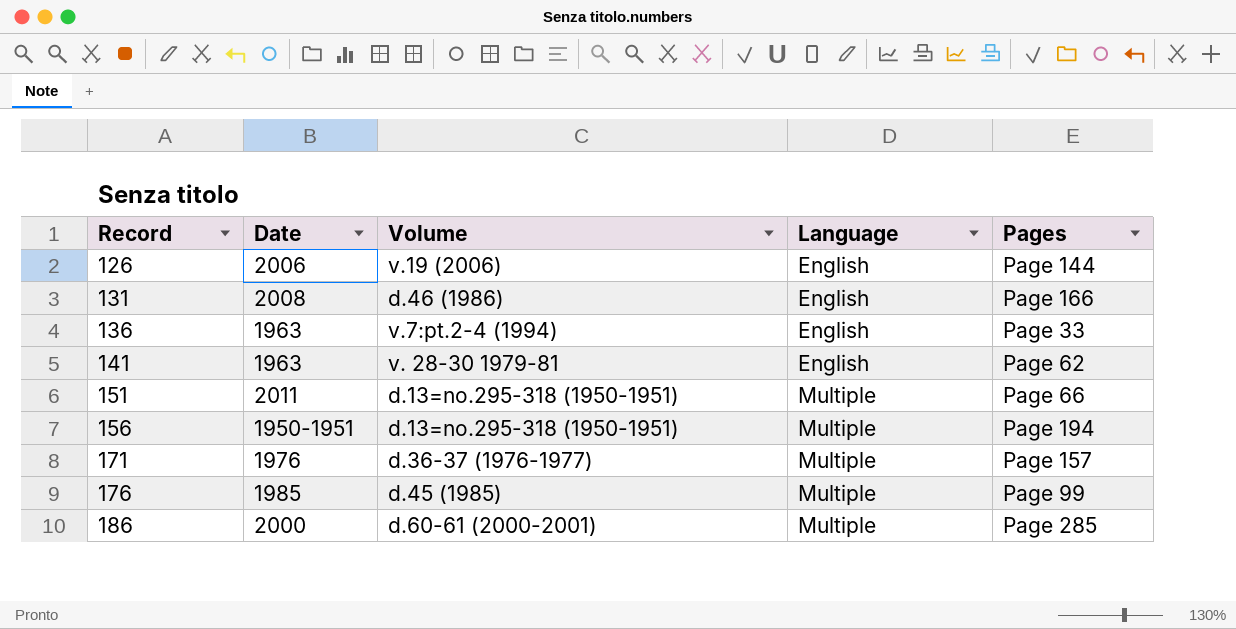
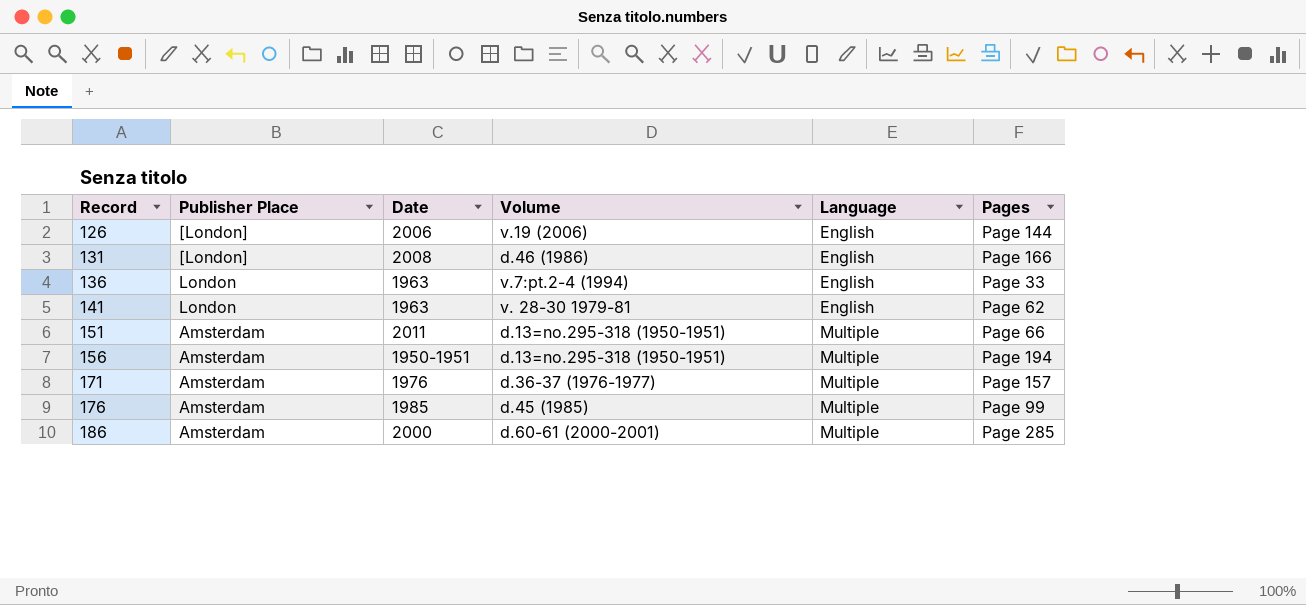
column Publisher Place | position: none -> 2

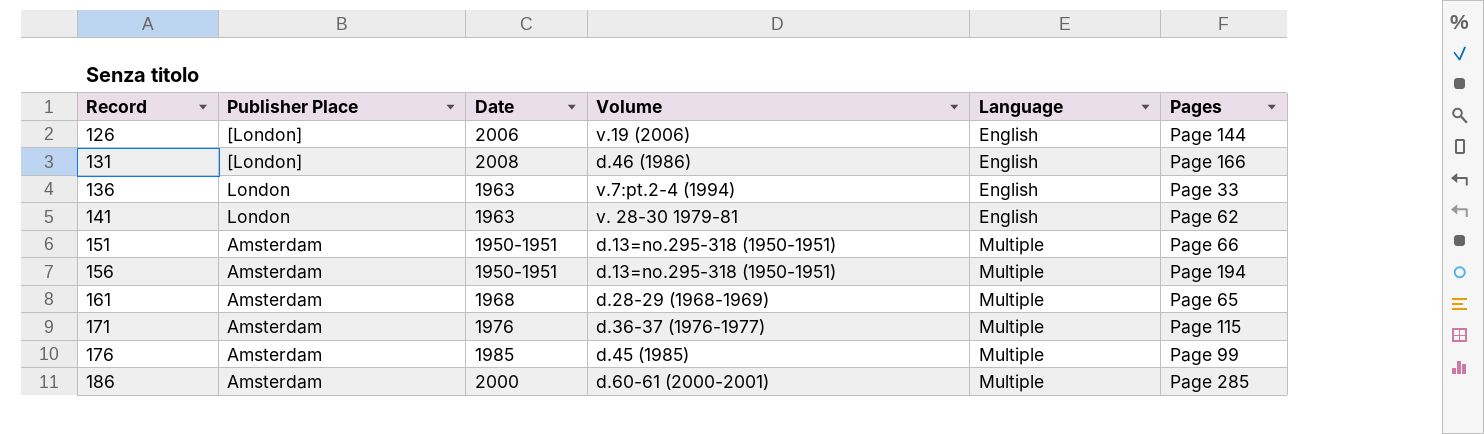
151 | Date: 2011 -> 1950-1951
row 161: none -> Amsterdam | 1968 | d.28-29 (1968-1969) | Multiple | Page 65
171 | Pages: Page 157 -> Page 115

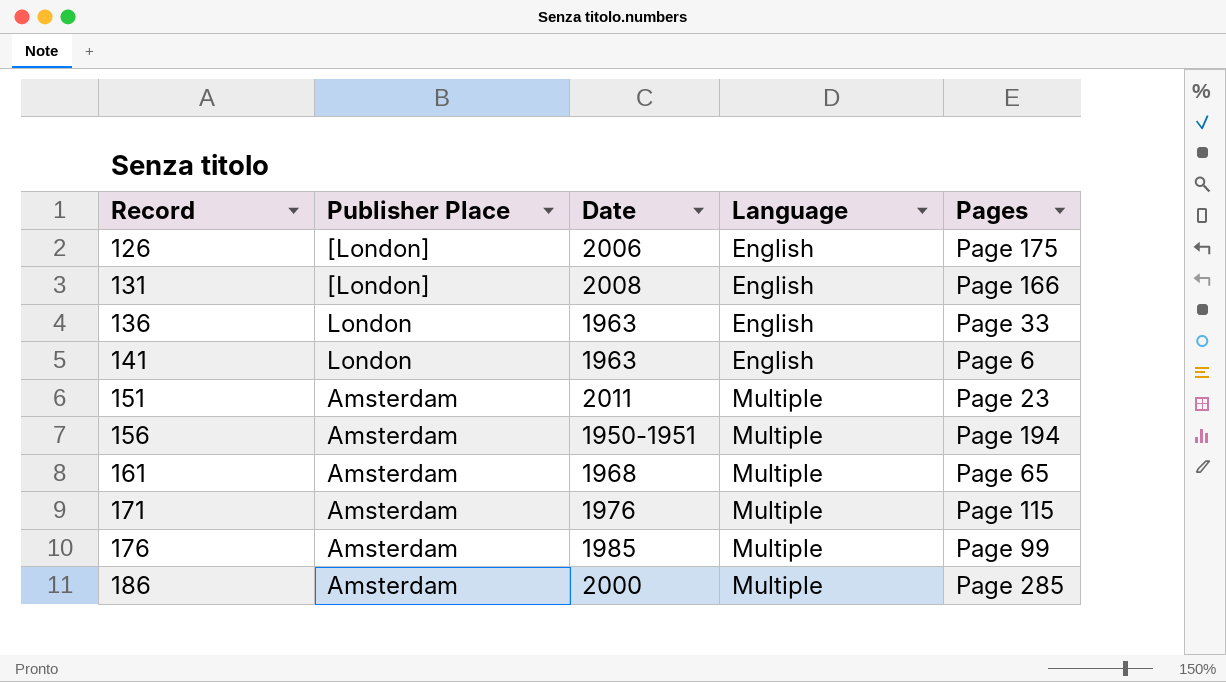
column Volume | position: 4 -> none
126 | Pages: Page 144 -> Page 175
141 | Pages: Page 62 -> Page 6
151 | Date: 1950-1951 -> 2011
151 | Pages: Page 66 -> Page 23

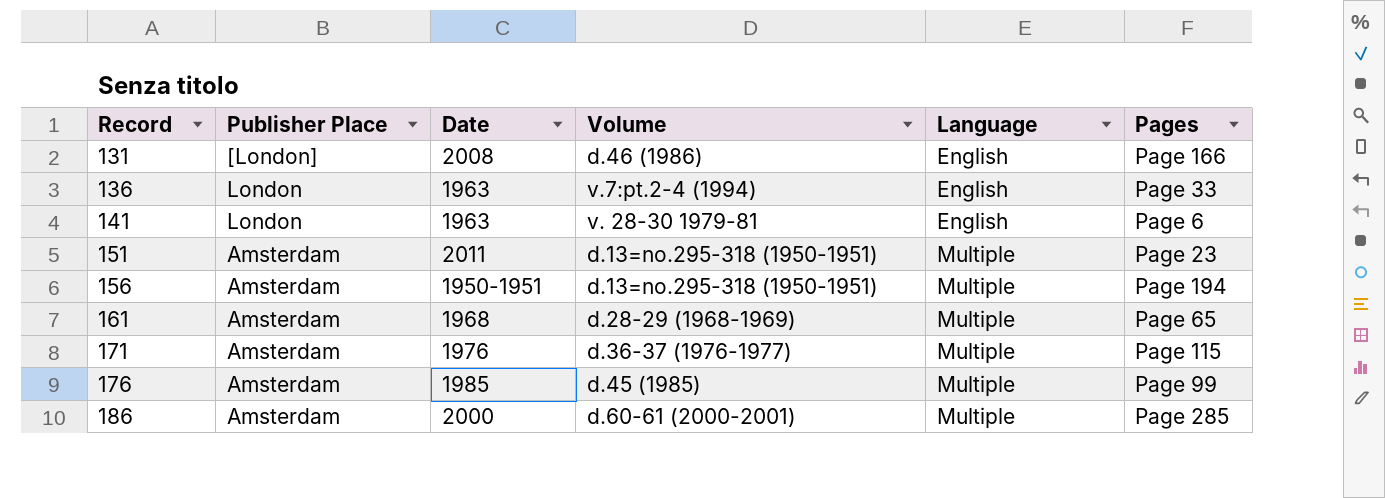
column Volume | position: none -> 4
row 126: [London] | 2006 | English | Page 175 -> none

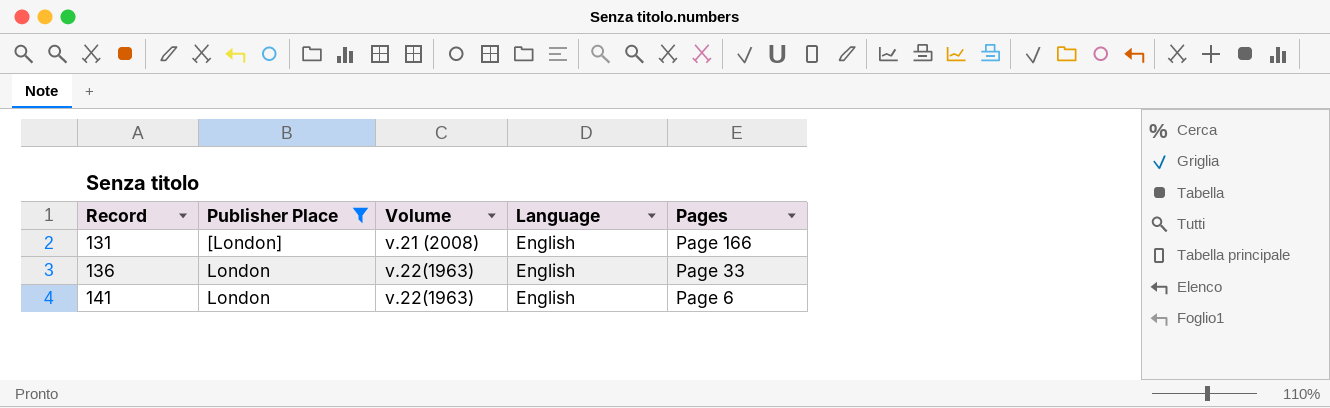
filter: none -> Publisher Place != Amsterdam
column Date | position: 3 -> none
131 | Volume: d.46 (1986) -> v.21 (2008)
136 | Volume: v.7:pt.2-4 (1994) -> v.22(1963)
141 | Volume: v. 28-30 1979-81 -> v.22(1963)

